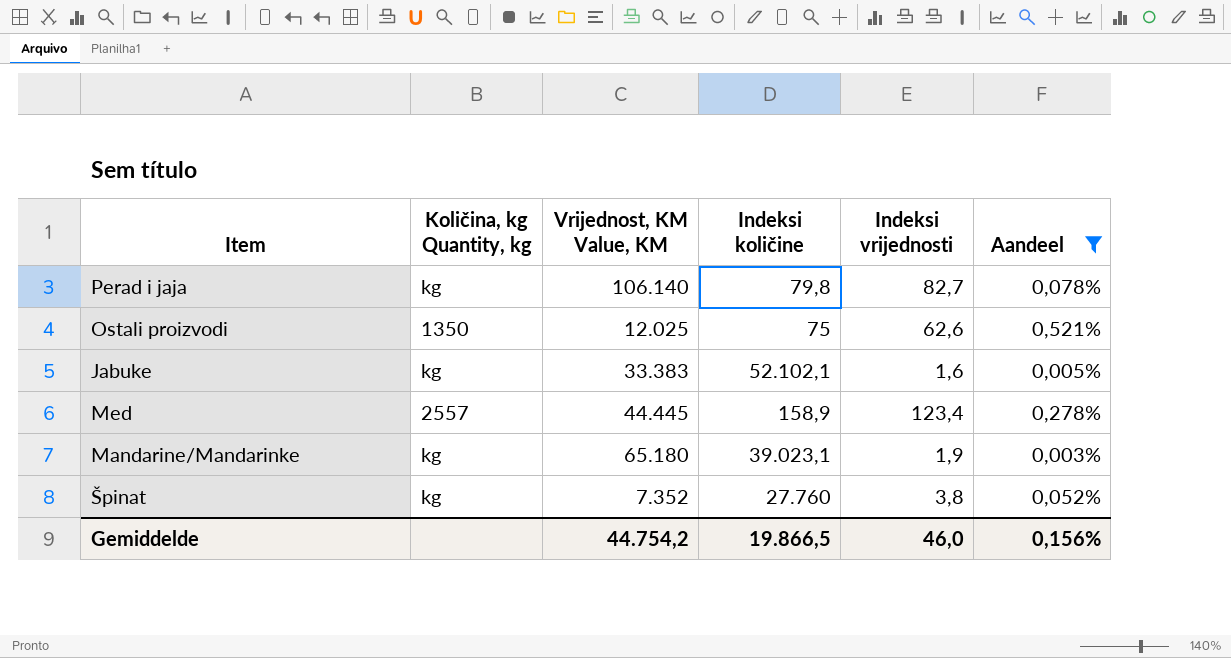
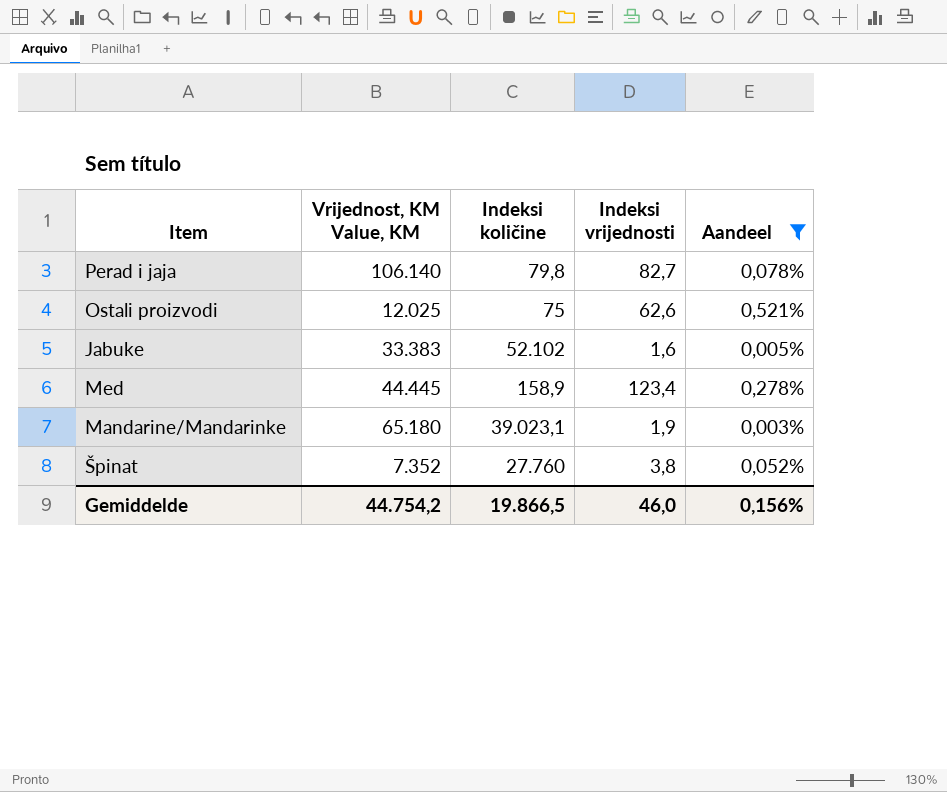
column Količina, kg Quantity, kg | position: 2 -> none
Jabuke | Indeksi količine: 52.102,1 -> 52.102

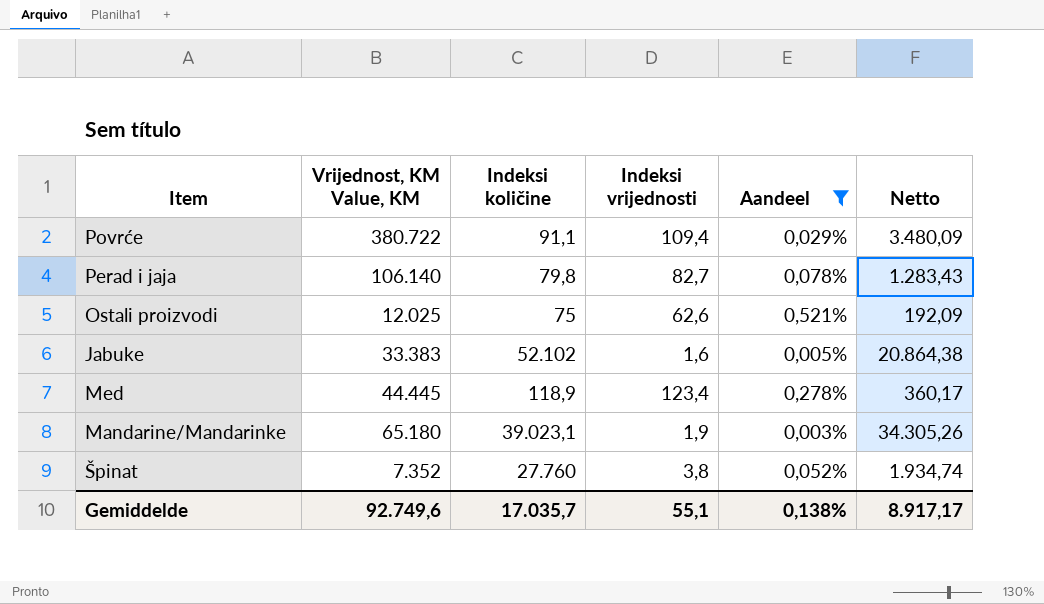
column Netto | formula: none -> [Vrijednost, KM Value, KM] / [Indeksi vrijednosti]
row Povrće: none -> 380.722 | 91,1 | 109,4 | 0,029% | 3.480,09
Med | Indeksi količine: 158,9 -> 118,9
Gemiddelde | Vrijednost, KM Value, KM: 44.754,2 -> 92.749,6
Gemiddelde | Indeksi količine: 19.866,5 -> 17.035,7
Gemiddelde | Indeksi vrijednosti: 46,0 -> 55,1
Gemiddelde | Aandeel: 0,156% -> 0,138%

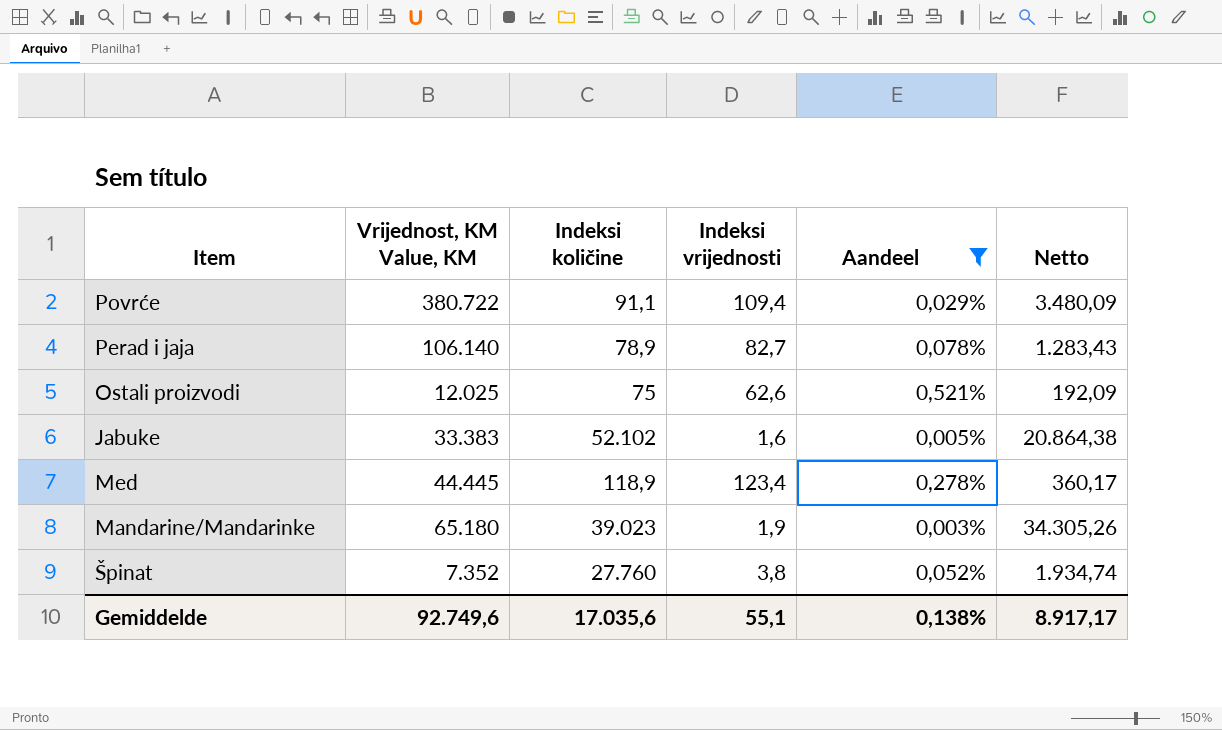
Perad i jaja | Indeksi količine: 79,8 -> 78,9
Mandarine/Mandarinke | Indeksi količine: 39.023,1 -> 39.023
Gemiddelde | Indeksi količine: 17.035,7 -> 17.035,6

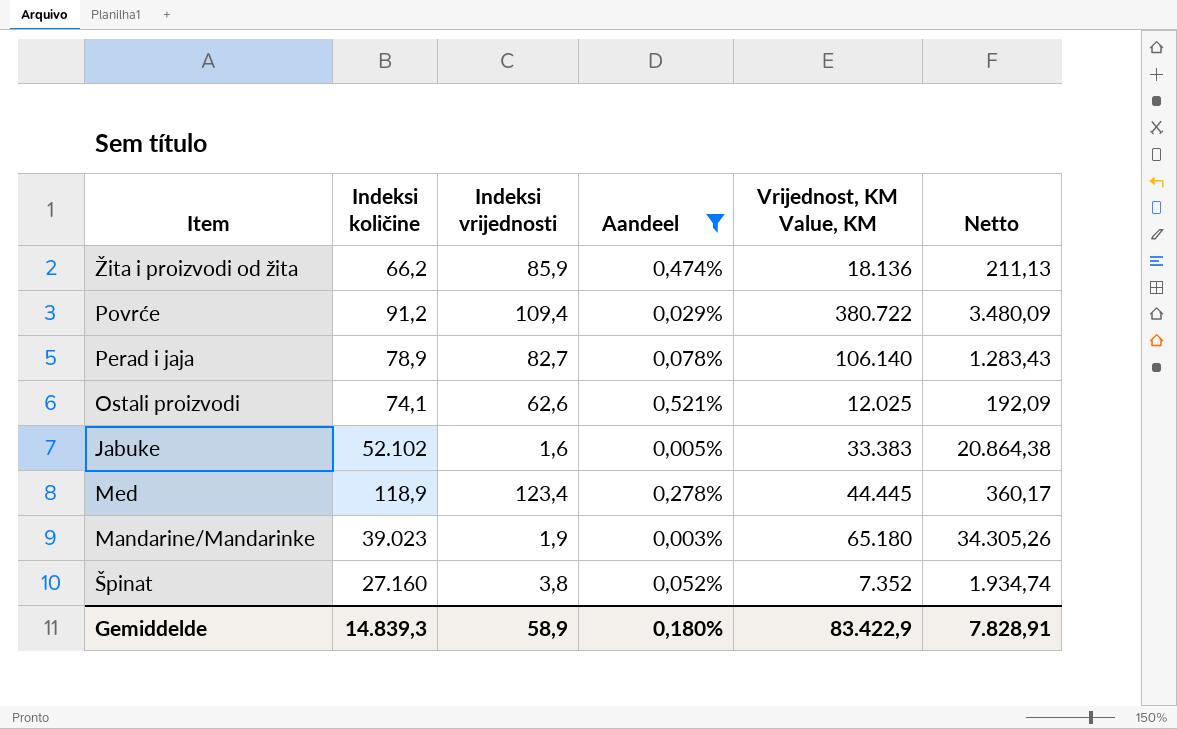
column Vrijednost, KM Value, KM | position: 2 -> 5
row Žita i proizvodi od žita: none -> 66,2 | 85,9 | 0,474% | 18.136 | 211,13
Povrće | Indeksi količine: 91,1 -> 91,2
Ostali proizvodi | Indeksi količine: 75 -> 74,1
Špinat | Indeksi količine: 27.760 -> 27.160
Gemiddelde | Indeksi količine: 17.035,6 -> 14.839,3
Gemiddelde | Indeksi vrijednosti: 55,1 -> 58,9
Gemiddelde | Aandeel: 0,138% -> 0,180%
Gemiddelde | Vrijednost, KM Value, KM: 92.749,6 -> 83.422,9
Gemiddelde | Netto: 8.917,17 -> 7.828,91

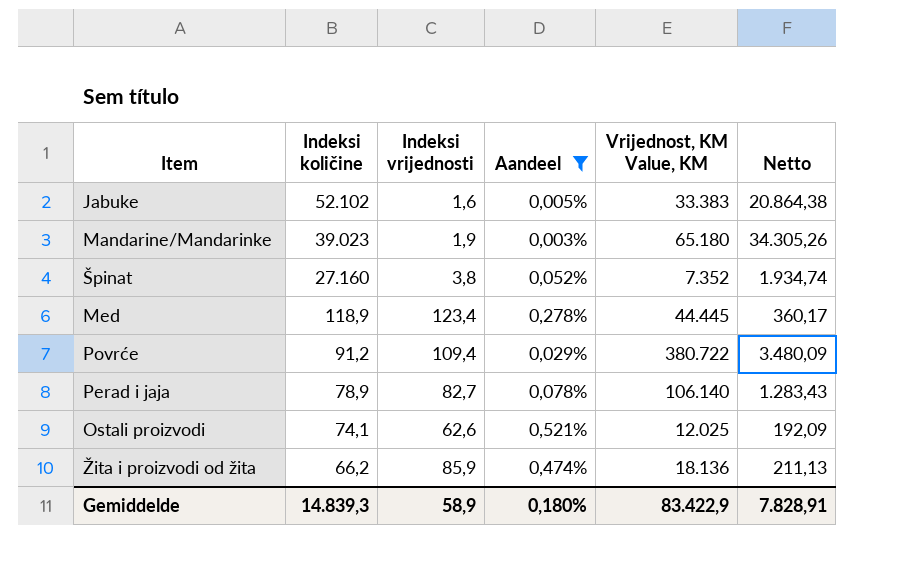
row order: none -> Indeksi količine descending

